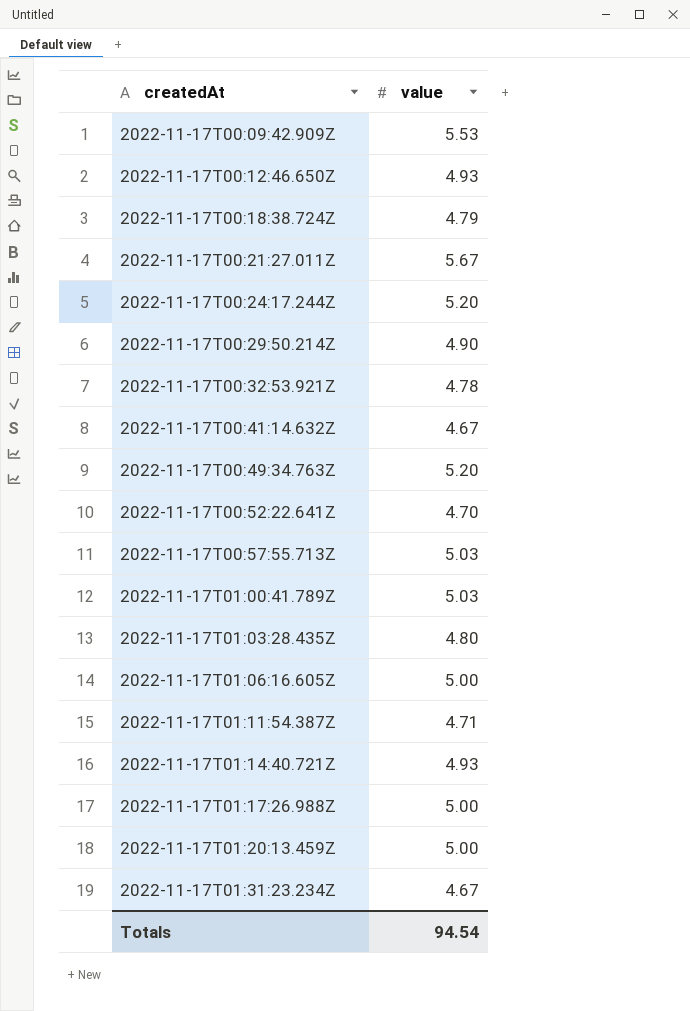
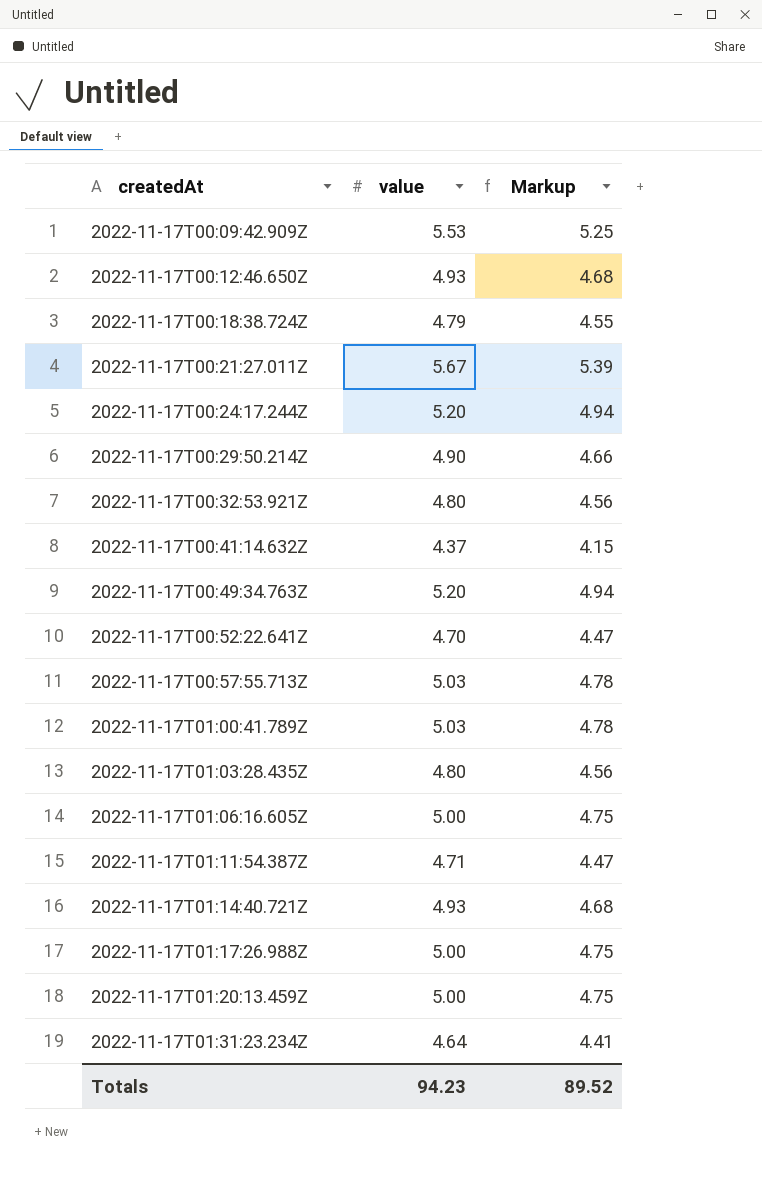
column Markup | formula: none -> [value] * 0.95
2022-11-17T00:32:53.921Z | value: 4.78 -> 4.80
2022-11-17T00:41:14.632Z | value: 4.67 -> 4.37
2022-11-17T01:31:23.234Z | value: 4.67 -> 4.64
Totals | value: 94.54 -> 94.23

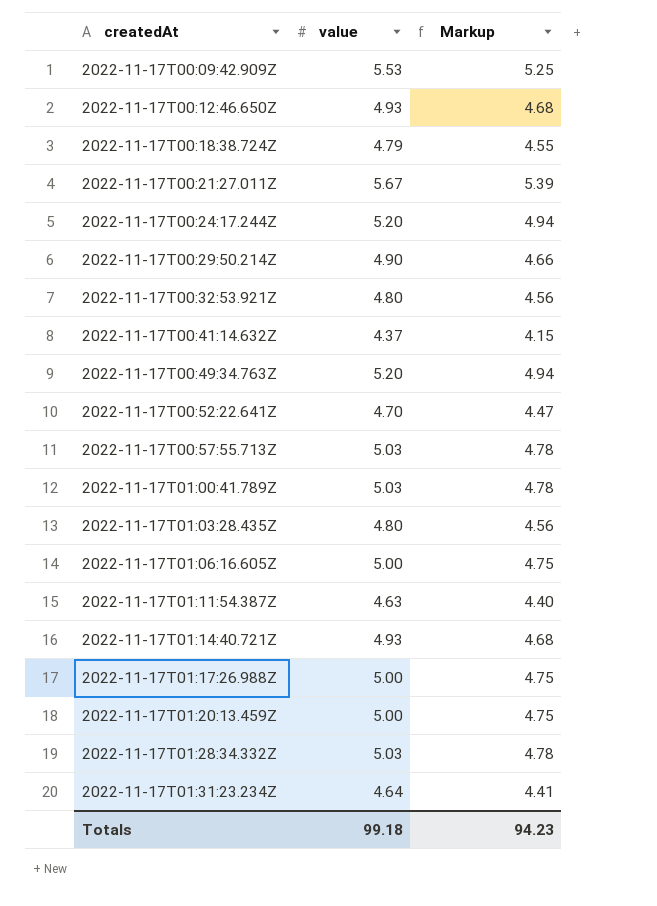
2022-11-17T01:11:54.387Z | value: 4.71 -> 4.63
2022-11-17T01:11:54.387Z | Markup: 4.47 -> 4.40
row 2022-11-17T01:28:34.332Z: none -> 5.03 | 4.78
Totals | value: 94.23 -> 99.18
Totals | Markup: 89.52 -> 94.23

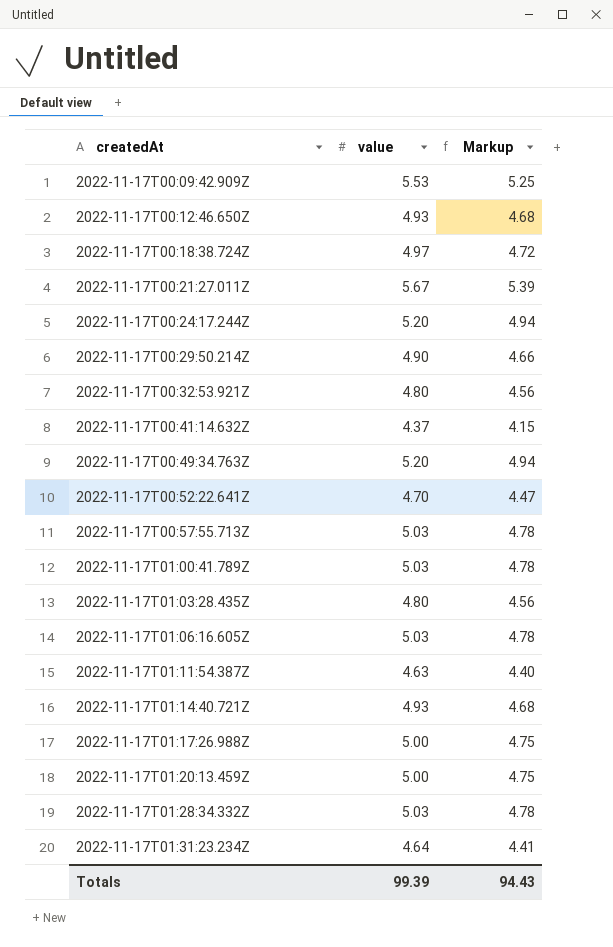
2022-11-17T00:18:38.724Z | value: 4.79 -> 4.97
2022-11-17T00:18:38.724Z | Markup: 4.55 -> 4.72
2022-11-17T01:06:16.605Z | value: 5.00 -> 5.03
2022-11-17T01:06:16.605Z | Markup: 4.75 -> 4.78
Totals | value: 99.18 -> 99.39
Totals | Markup: 94.23 -> 94.43

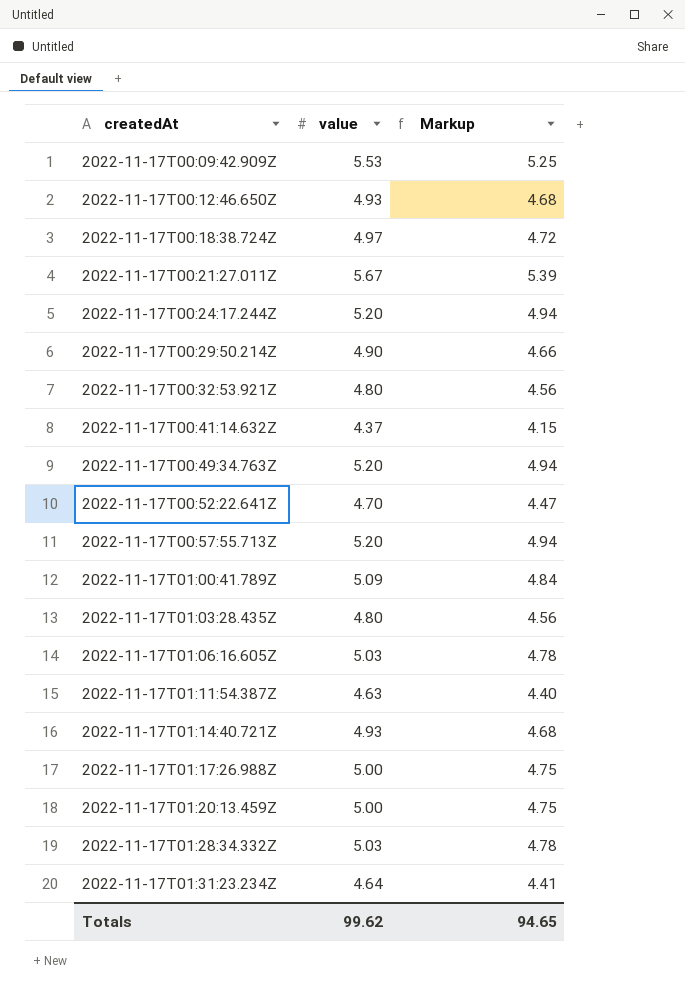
2022-11-17T00:57:55.713Z | value: 5.03 -> 5.20
2022-11-17T00:57:55.713Z | Markup: 4.78 -> 4.94
2022-11-17T01:00:41.789Z | value: 5.03 -> 5.09
2022-11-17T01:00:41.789Z | Markup: 4.78 -> 4.84
Totals | value: 99.39 -> 99.62
Totals | Markup: 94.43 -> 94.65

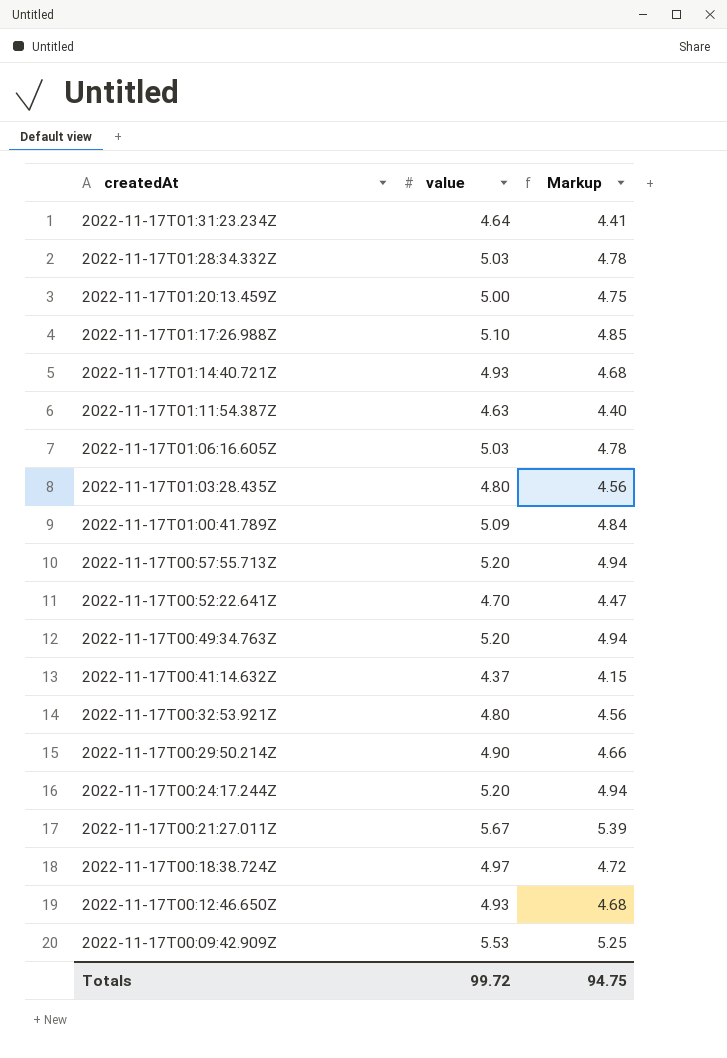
row order: createdAt ascending -> createdAt descending
2022-11-17T01:17:26.988Z | value: 5.00 -> 5.10
2022-11-17T01:17:26.988Z | Markup: 4.75 -> 4.85
Totals | value: 99.62 -> 99.72
Totals | Markup: 94.65 -> 94.75

